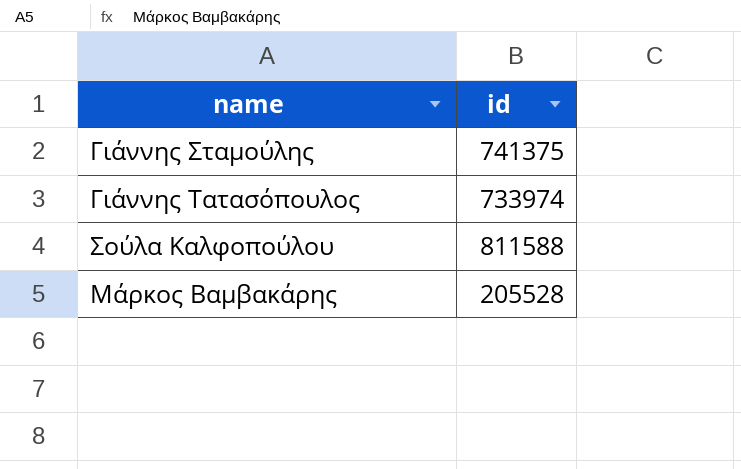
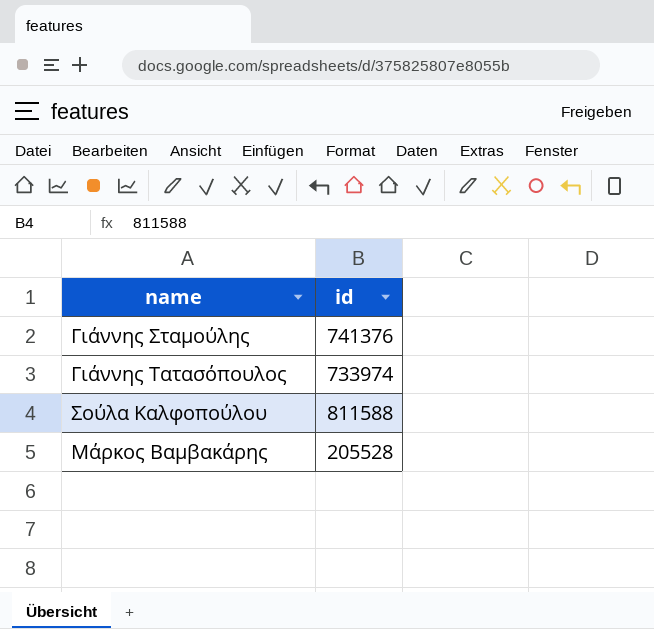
Γιάννης Σταμούλης | id: 741375 -> 741376

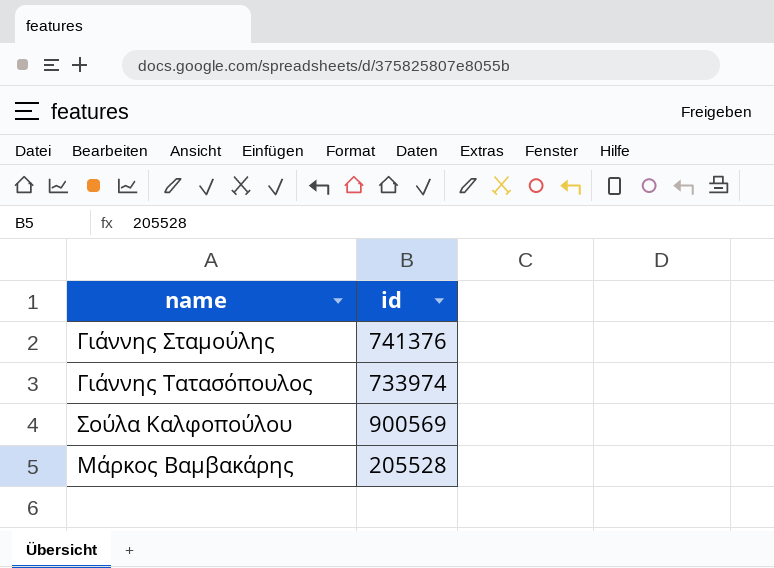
Σούλα Καλφοπούλου | id: 811588 -> 900569

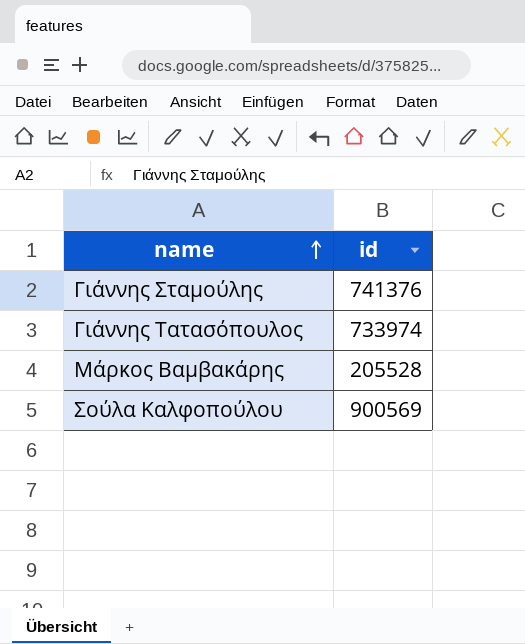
row order: none -> name ascending

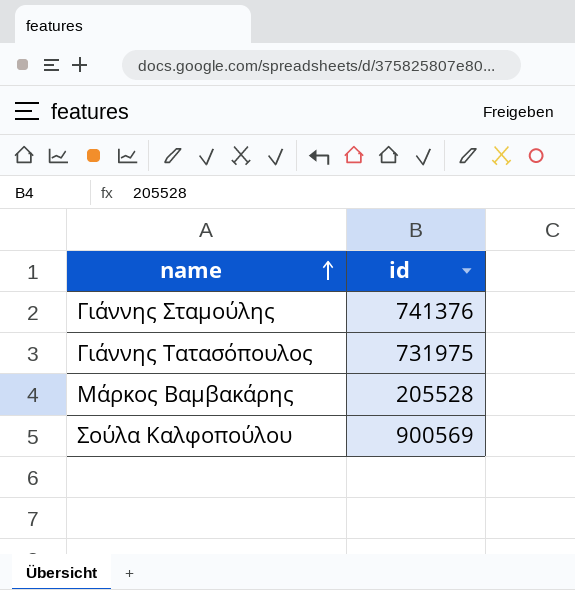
Γιάννης Τατασόπουλος | id: 733974 -> 731975

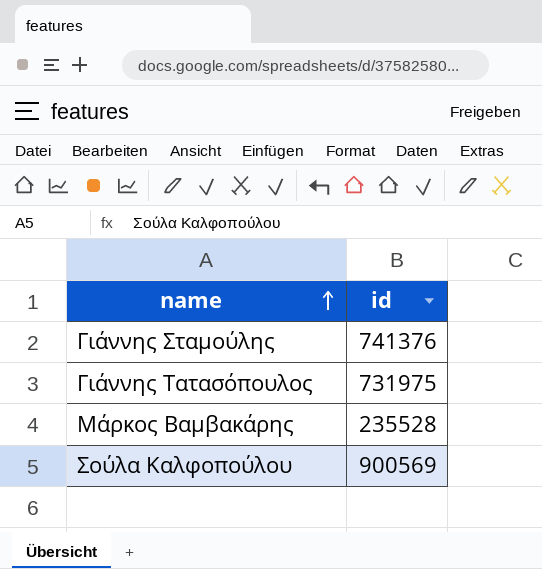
Μάρκος Βαμβακάρης | id: 205528 -> 235528

